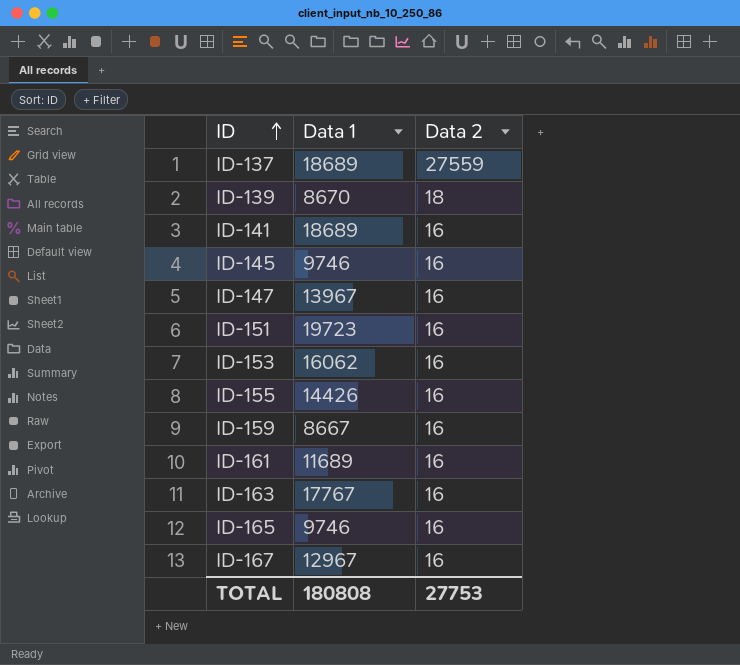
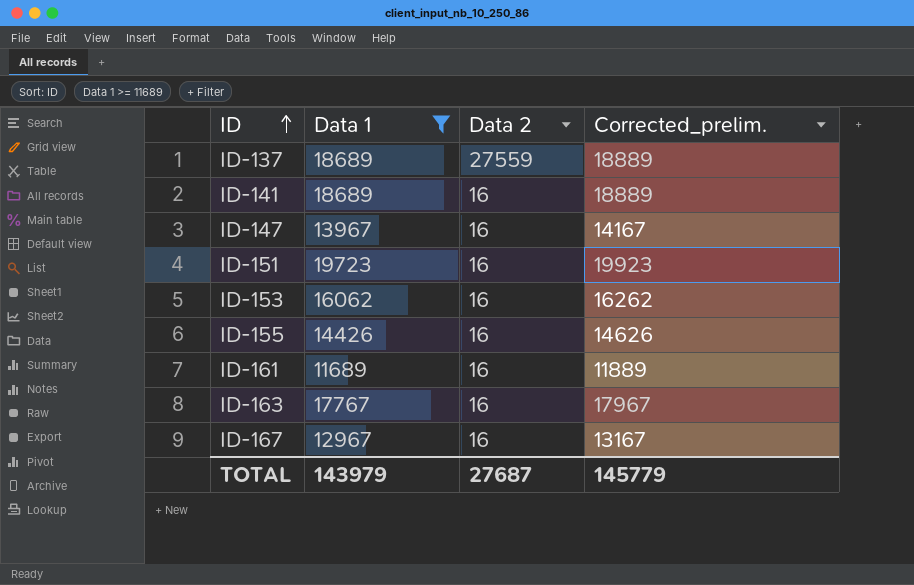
filter: none -> Data 1 >= 11689
column Corrected_prelim. | formula: none -> [Data 1] + 200
TOTAL | Data 1: 180808 -> 143979
TOTAL | Data 2: 27753 -> 27687

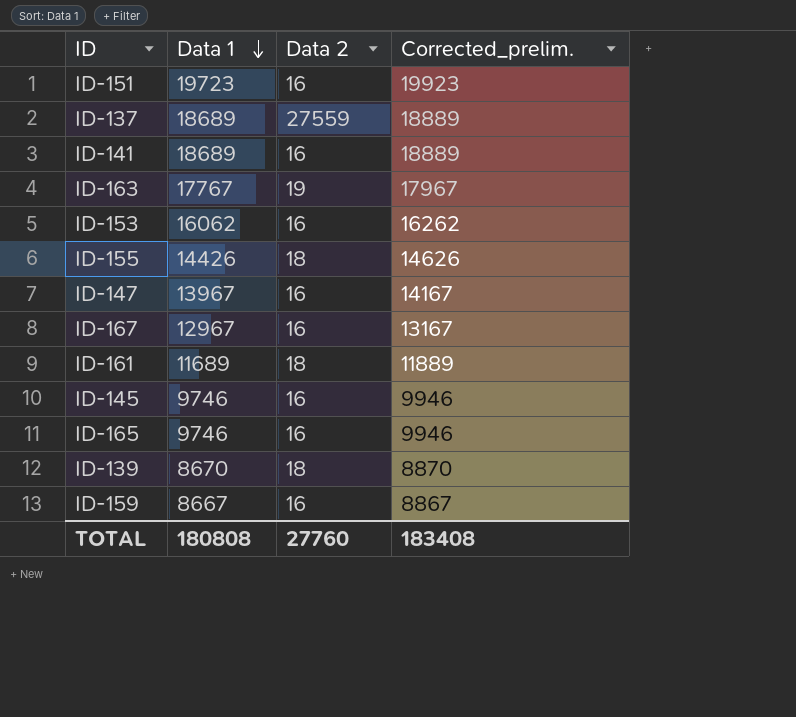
filter: Data 1 >= 11689 -> none
row order: ID ascending -> Data 1 descending
ID-163 | Data 2: 16 -> 19
ID-155 | Data 2: 16 -> 18
ID-161 | Data 2: 16 -> 18
TOTAL | Data 1: 143979 -> 180808
TOTAL | Data 2: 27687 -> 27760
TOTAL | Corrected_prelim.: 145779 -> 183408

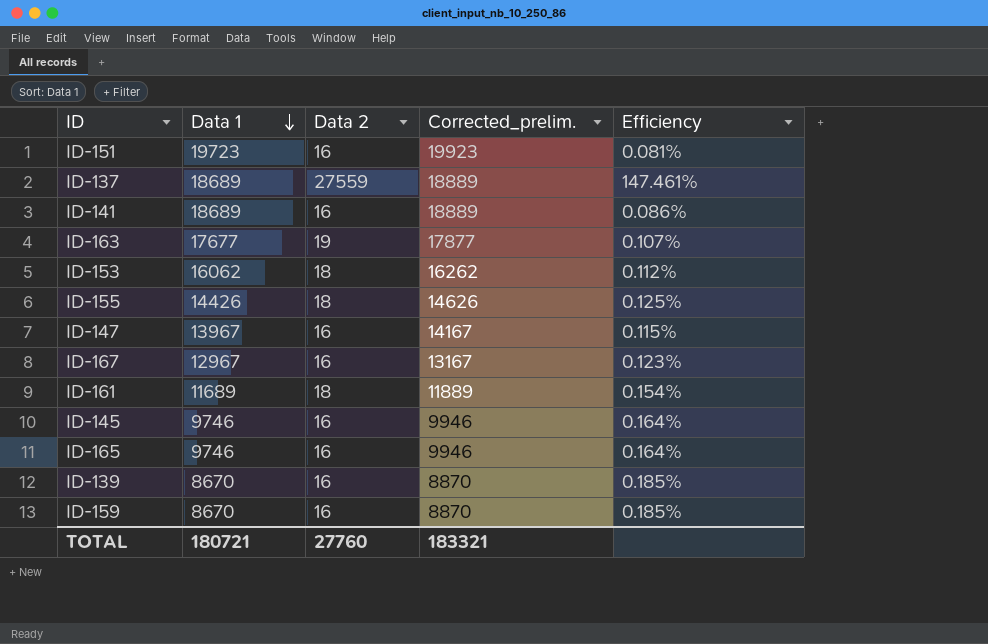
column Efficiency | formula: none -> [Data 2] / [Data 1]
ID-163 | Data 1: 17767 -> 17677
ID-163 | Corrected_prelim.: 17967 -> 17877
ID-153 | Data 2: 16 -> 18
ID-139 | Data 2: 18 -> 16
ID-159 | Data 1: 8667 -> 8670
ID-159 | Corrected_prelim.: 8867 -> 8870
TOTAL | Data 1: 180808 -> 180721
TOTAL | Corrected_prelim.: 183408 -> 183321

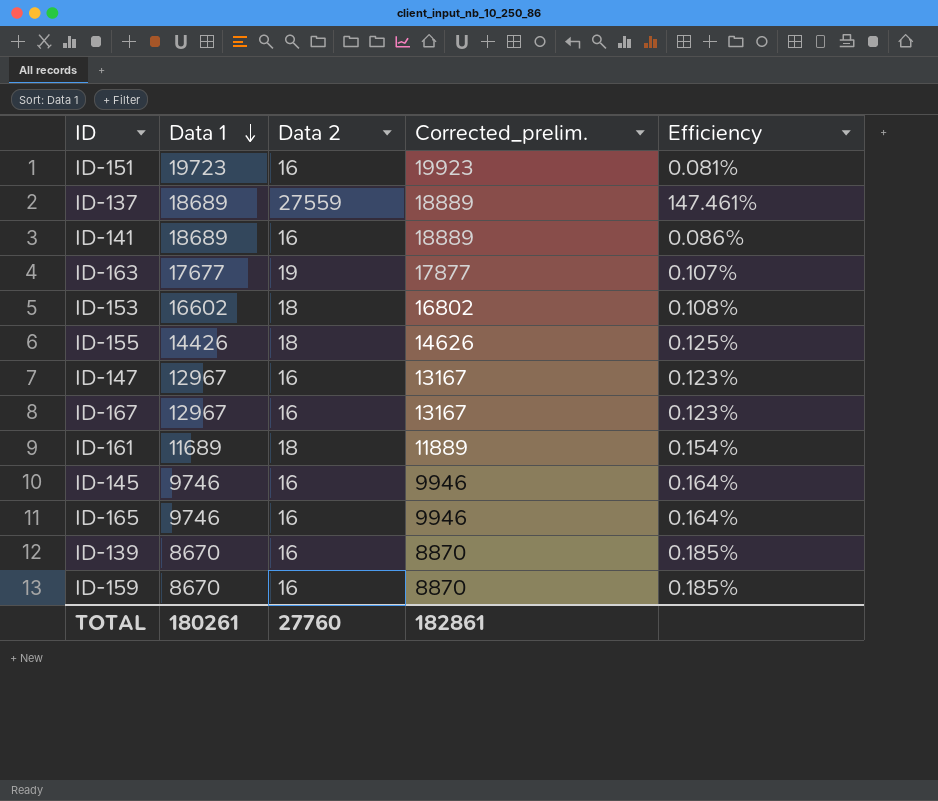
ID-153 | Data 1: 16062 -> 16602
ID-153 | Corrected_prelim.: 16262 -> 16802
ID-153 | Efficiency: 0.112% -> 0.108%
ID-147 | Data 1: 13967 -> 12967
ID-147 | Corrected_prelim.: 14167 -> 13167
ID-147 | Efficiency: 0.115% -> 0.123%
TOTAL | Data 1: 180721 -> 180261
TOTAL | Corrected_prelim.: 183321 -> 182861

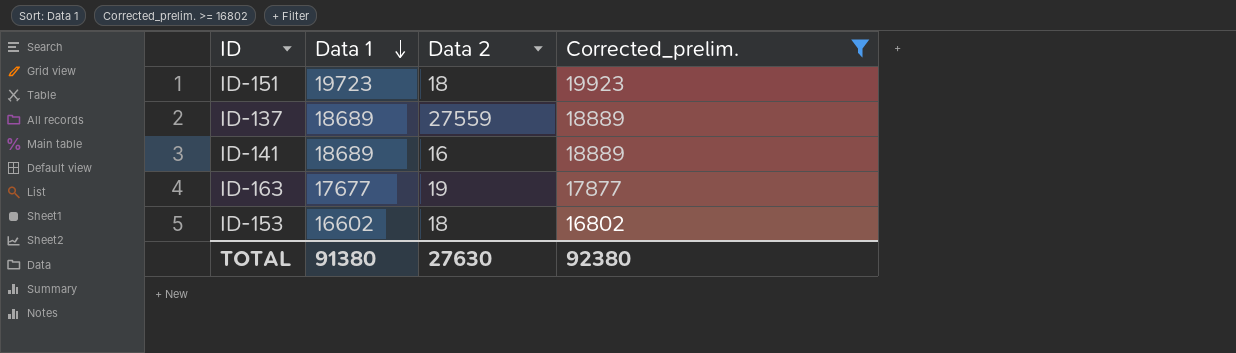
filter: none -> Corrected_prelim. >= 16802
column Efficiency | formula: [Data 2] / [Data 1] -> none
ID-151 | Data 2: 16 -> 18
TOTAL | Data 1: 180261 -> 91380
TOTAL | Data 2: 27760 -> 27630
TOTAL | Corrected_prelim.: 182861 -> 92380

